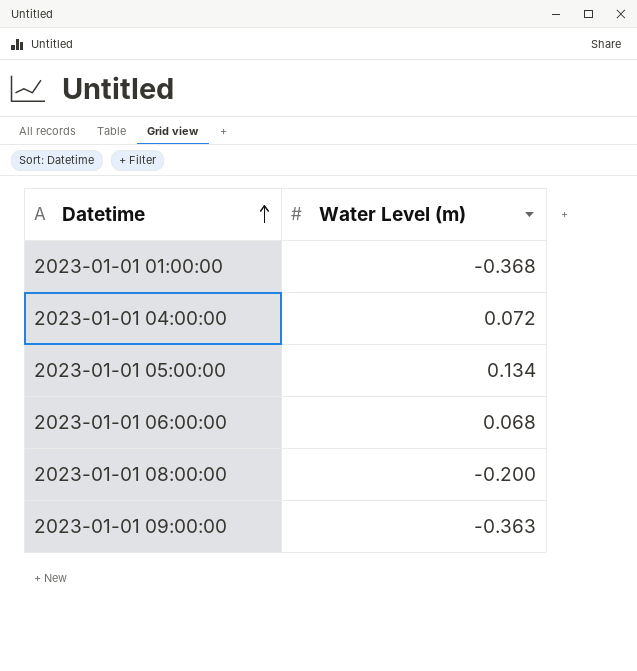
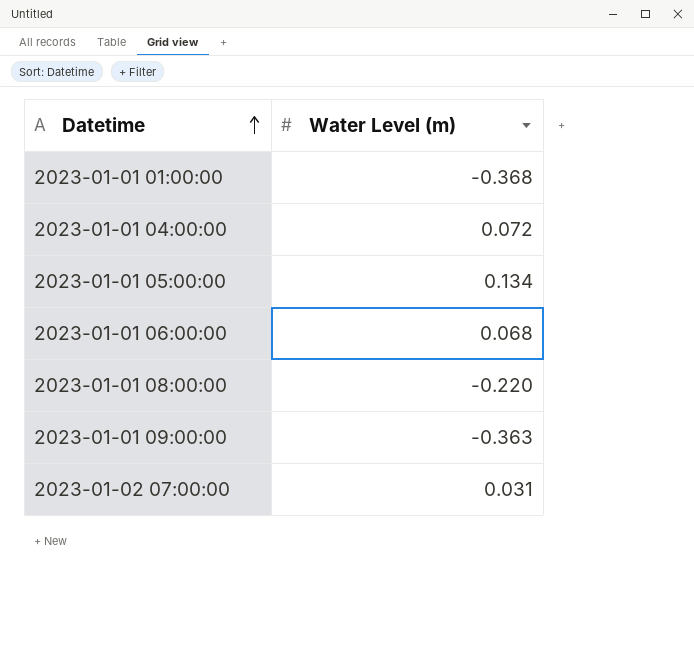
2023-01-01 08:00:00 | Water Level (m): -0.200 -> -0.220
row 2023-01-02 07:00:00: none -> 0.031

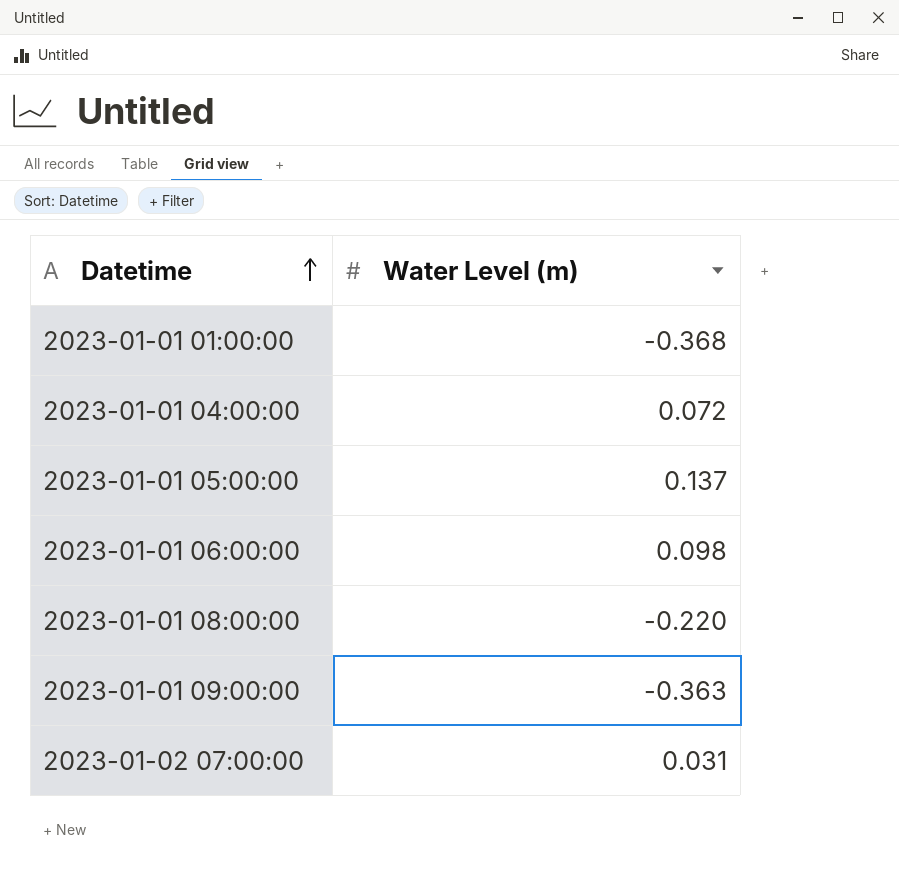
2023-01-01 05:00:00 | Water Level (m): 0.134 -> 0.137
2023-01-01 06:00:00 | Water Level (m): 0.068 -> 0.098

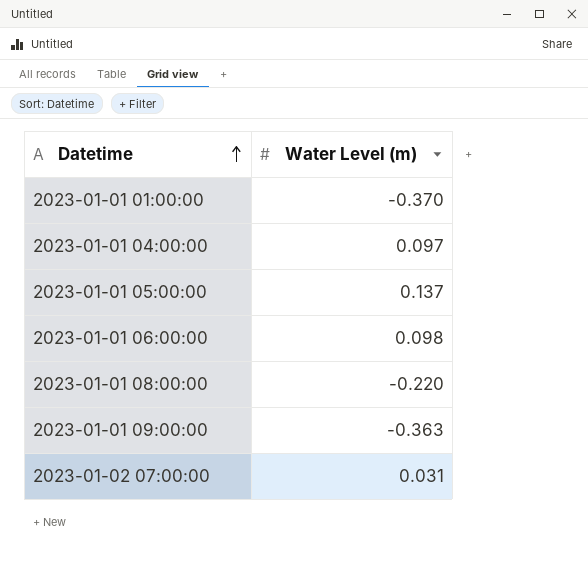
2023-01-01 01:00:00 | Water Level (m): -0.368 -> -0.370
2023-01-01 04:00:00 | Water Level (m): 0.072 -> 0.097

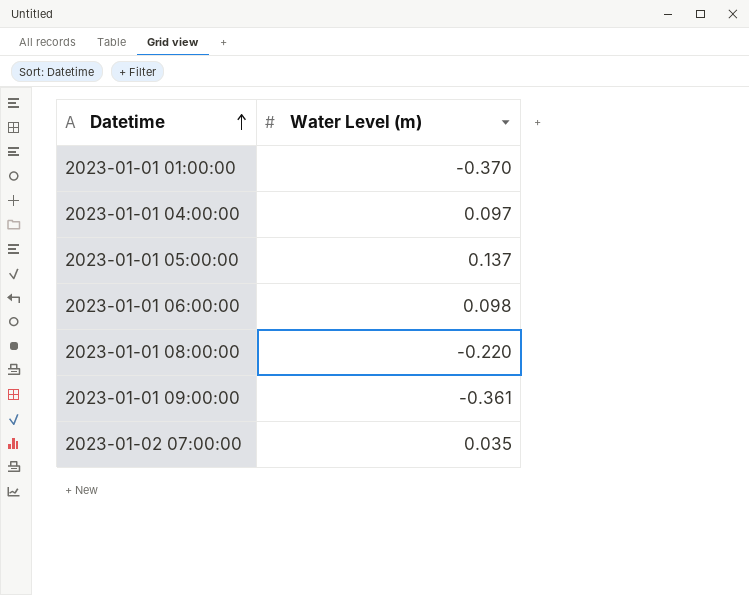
2023-01-01 09:00:00 | Water Level (m): -0.363 -> -0.361
2023-01-02 07:00:00 | Water Level (m): 0.031 -> 0.035

